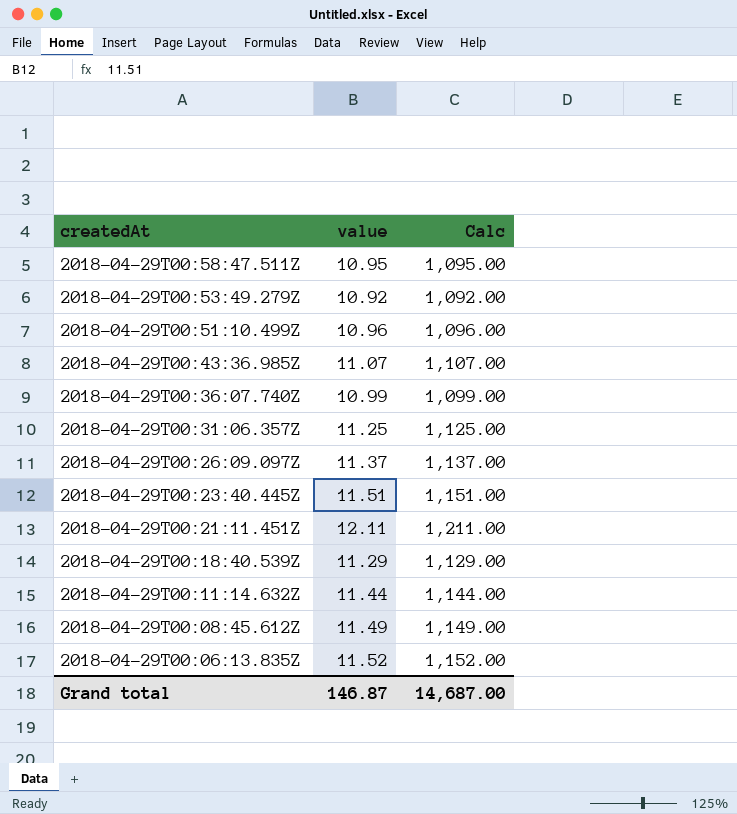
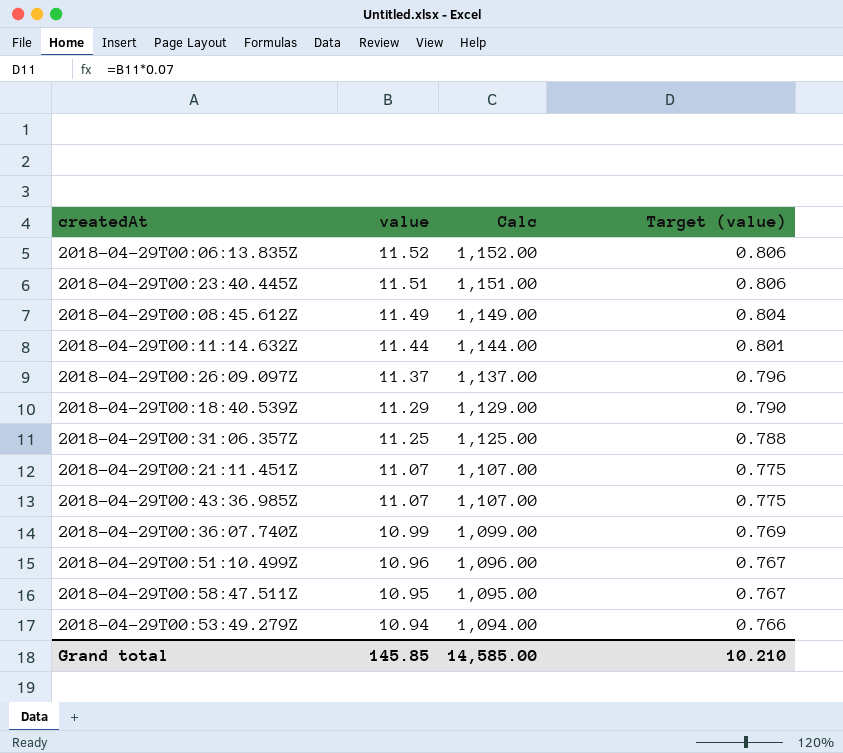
row order: createdAt descending -> value descending
column Target (value) | formula: none -> [value] * 0.07
2018-04-29T00:21:11.451Z | value: 12.11 -> 11.07
2018-04-29T00:21:11.451Z | Calc: 1,211.00 -> 1,107.00
2018-04-29T00:53:49.279Z | value: 10.92 -> 10.94
2018-04-29T00:53:49.279Z | Calc: 1,092.00 -> 1,094.00
Grand total | value: 146.87 -> 145.85
Grand total | Calc: 14,687.00 -> 14,585.00

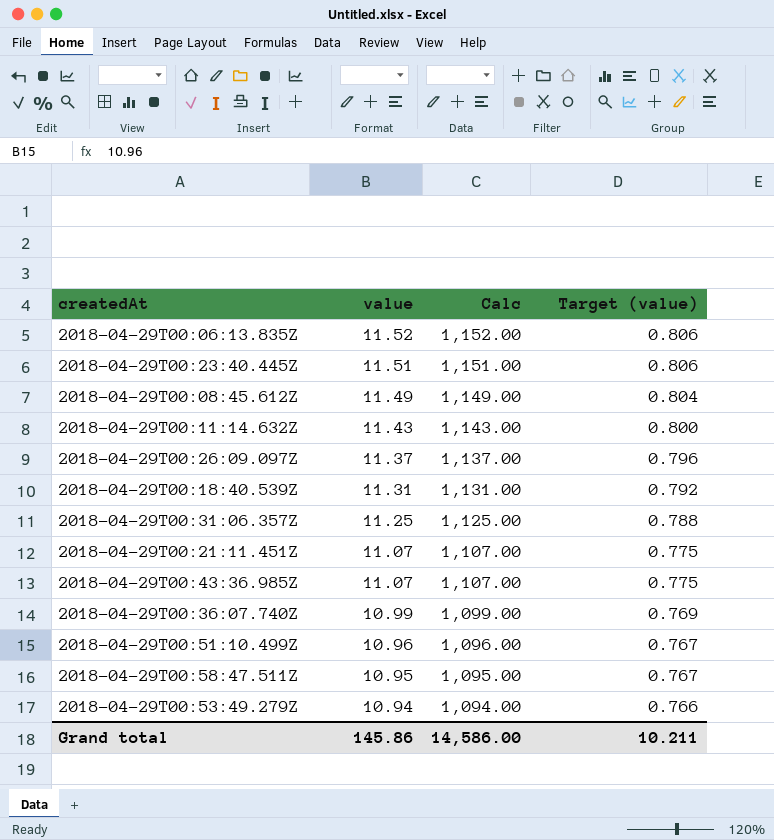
2018-04-29T00:11:14.632Z | value: 11.44 -> 11.43
2018-04-29T00:11:14.632Z | Calc: 1,144.00 -> 1,143.00
2018-04-29T00:11:14.632Z | Target (value): 0.801 -> 0.800
2018-04-29T00:18:40.539Z | value: 11.29 -> 11.31
2018-04-29T00:18:40.539Z | Calc: 1,129.00 -> 1,131.00
2018-04-29T00:18:40.539Z | Target (value): 0.790 -> 0.792
Grand total | value: 145.85 -> 145.86
Grand total | Calc: 14,585.00 -> 14,586.00
Grand total | Target (value): 10.210 -> 10.211

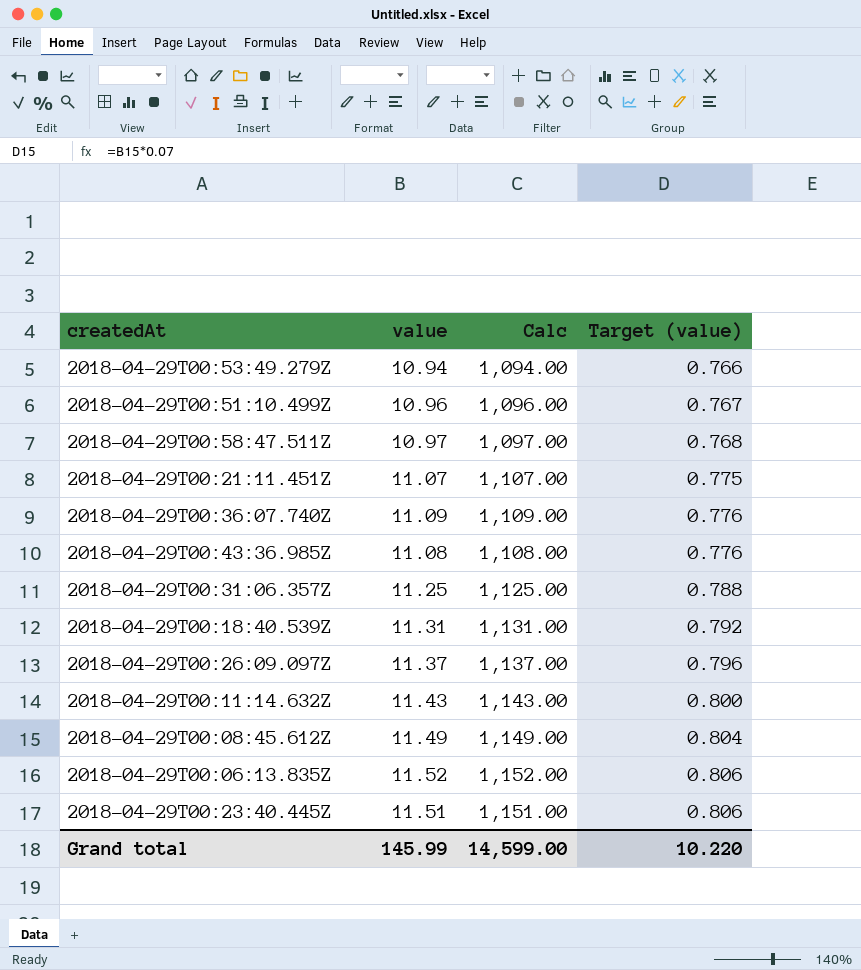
row order: value descending -> Target (value) ascending
2018-04-29T00:58:47.511Z | value: 10.95 -> 10.97
2018-04-29T00:58:47.511Z | Calc: 1,095.00 -> 1,097.00
2018-04-29T00:58:47.511Z | Target (value): 0.767 -> 0.768
2018-04-29T00:36:07.740Z | value: 10.99 -> 11.09
2018-04-29T00:36:07.740Z | Calc: 1,099.00 -> 1,109.00
2018-04-29T00:36:07.740Z | Target (value): 0.769 -> 0.776
2018-04-29T00:43:36.985Z | value: 11.07 -> 11.08
2018-04-29T00:43:36.985Z | Calc: 1,107.00 -> 1,108.00
2018-04-29T00:43:36.985Z | Target (value): 0.775 -> 0.776
Grand total | value: 145.86 -> 145.99
Grand total | Calc: 14,586.00 -> 14,599.00
Grand total | Target (value): 10.211 -> 10.220

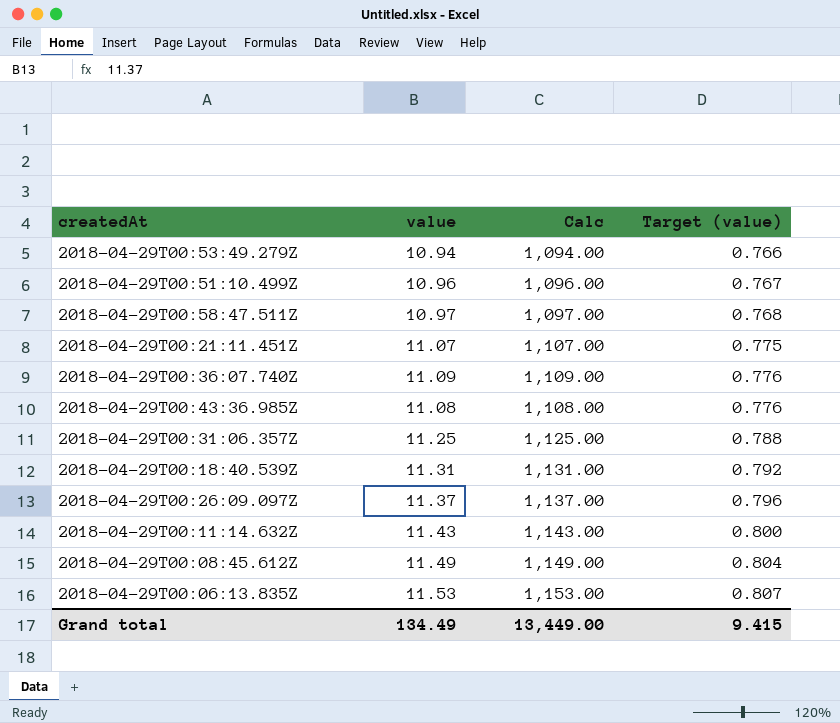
row 2018-04-29T00:23:40.445Z: 11.51 | 1,151.00 | 0.806 -> none
2018-04-29T00:06:13.835Z | value: 11.52 -> 11.53
2018-04-29T00:06:13.835Z | Calc: 1,152.00 -> 1,153.00
2018-04-29T00:06:13.835Z | Target (value): 0.806 -> 0.807
Grand total | value: 145.99 -> 134.49
Grand total | Calc: 14,599.00 -> 13,449.00
Grand total | Target (value): 10.220 -> 9.415

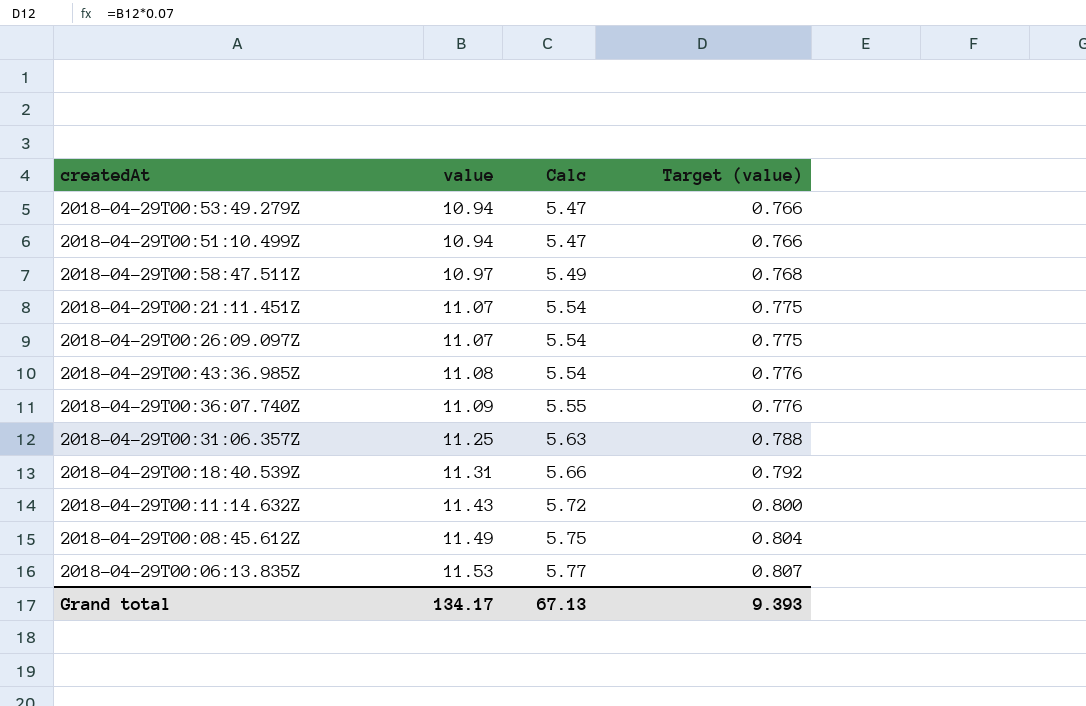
row order: Target (value) ascending -> value ascending
column Calc | formula: [value] * 100 -> [value] * 0.5
2018-04-29T00:51:10.499Z | value: 10.96 -> 10.94
2018-04-29T00:51:10.499Z | Target (value): 0.767 -> 0.766
2018-04-29T00:26:09.097Z | value: 11.37 -> 11.07
2018-04-29T00:26:09.097Z | Target (value): 0.796 -> 0.775
Grand total | value: 134.49 -> 134.17
Grand total | Calc: 13,449.00 -> 67.13
Grand total | Target (value): 9.415 -> 9.393

